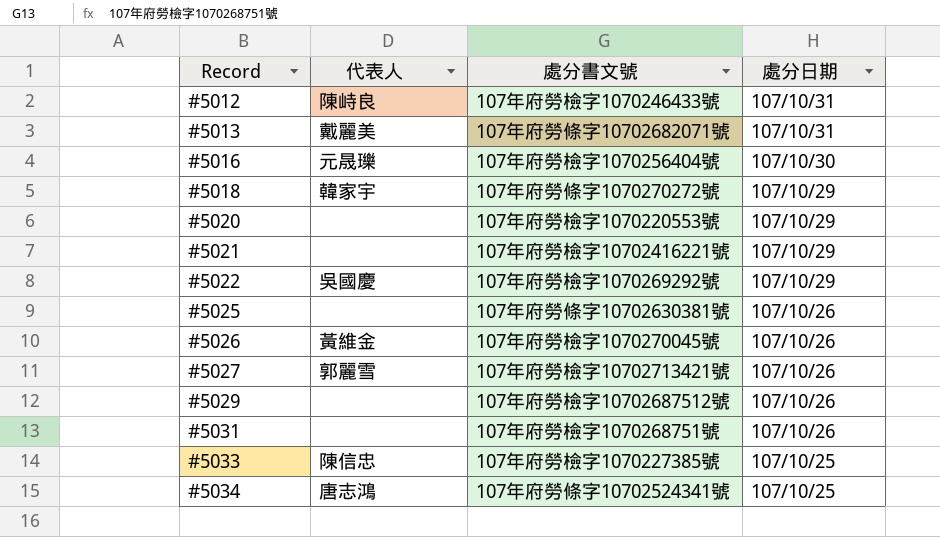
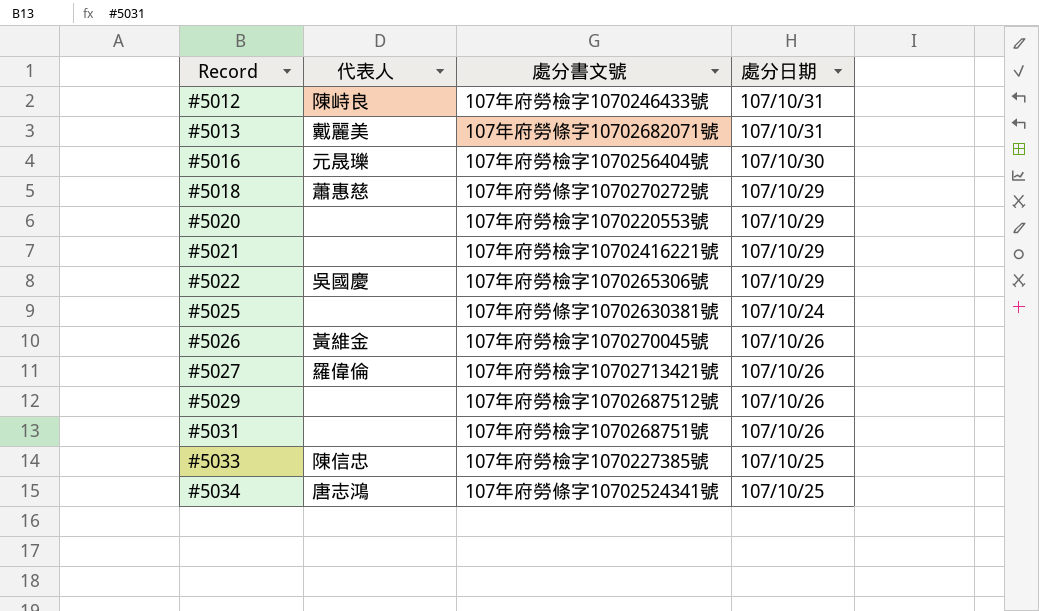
#5018 | 代表人: 韓家宇 -> 蕭惠慈
#5022 | 處分書文號: 107年府勞檢字1070269292號 -> 107年府勞檢字1070265306號
#5025 | 處分日期: 107/10/26 -> 107/10/24
#5027 | 代表人: 郭麗雪 -> 羅偉倫

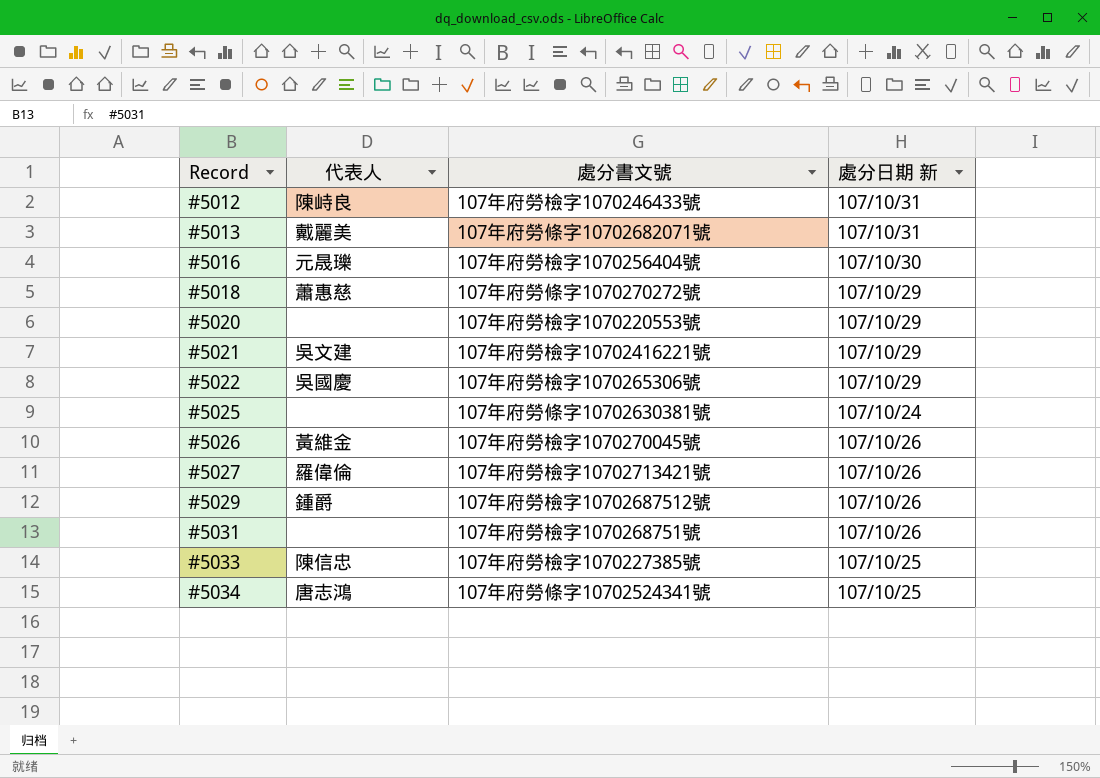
column name: 處分日期 -> 處分日期 新
#5021 | 代表人: none -> 吳文建
#5029 | 代表人: none -> 鍾爵

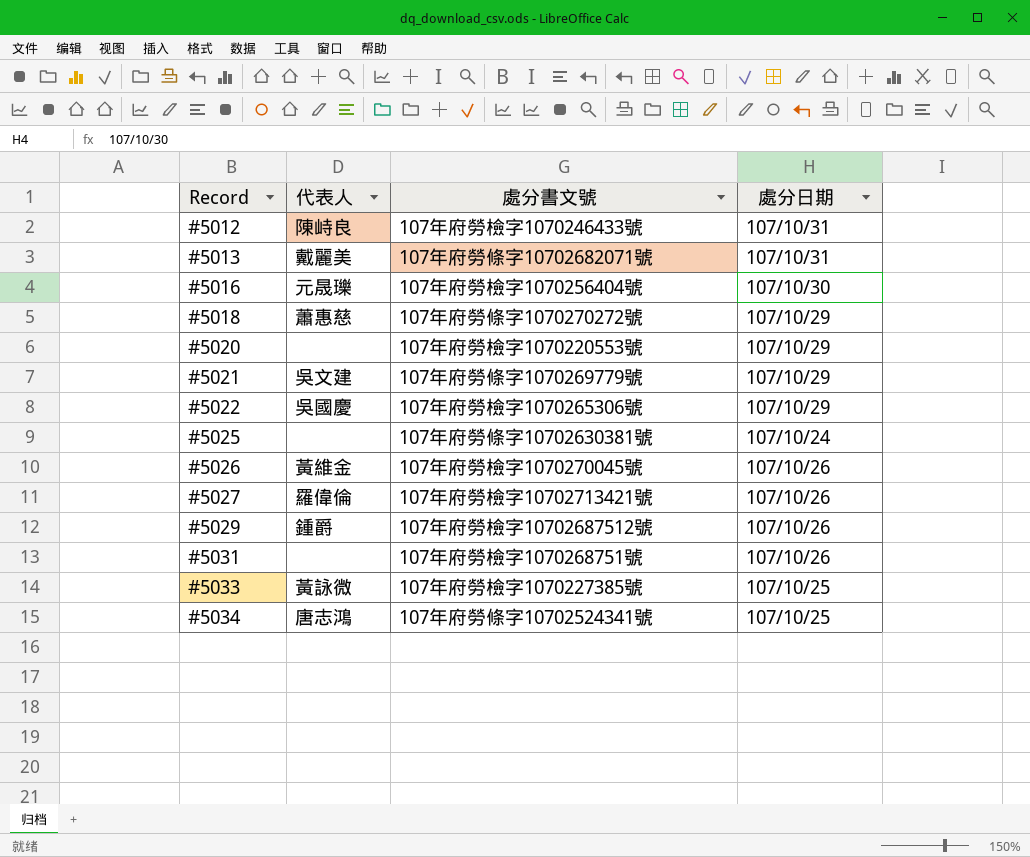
column name: 處分日期 新 -> 處分日期
#5021 | 處分書文號: 107年府勞檢字10702416221號 -> 107年府勞條字1070269779號
#5033 | 代表人: 陳信忠 -> 黃詠微

